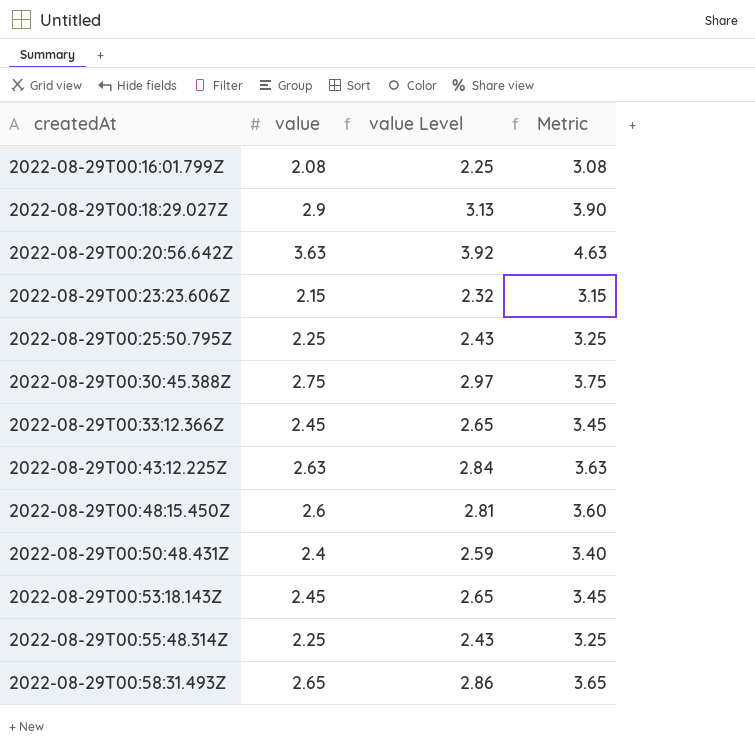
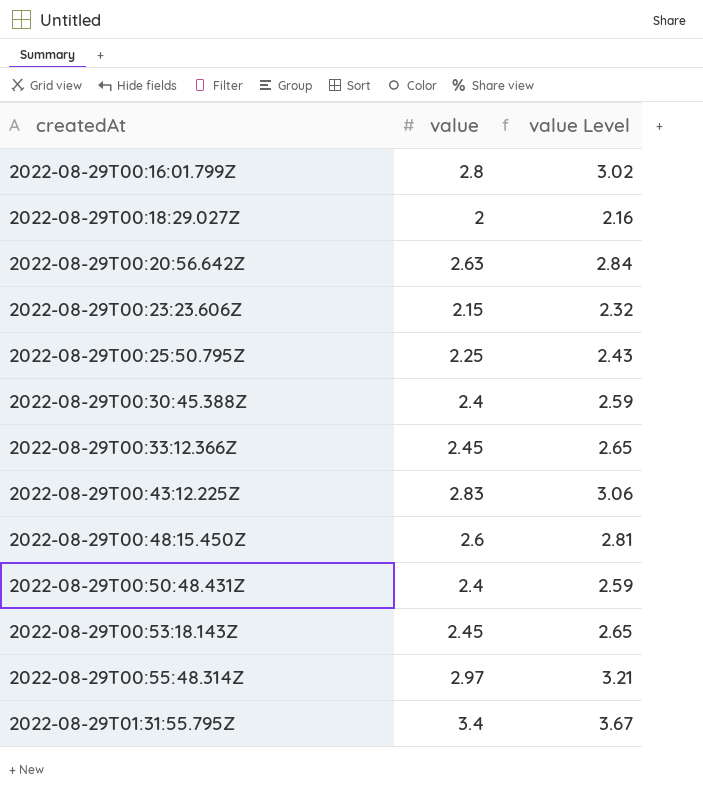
column Metric | formula: [value] + 1 -> none
row 2022-08-29T00:58:31.493Z: 2.65 | 2.86 | 3.65 -> none
2022-08-29T00:16:01.799Z | value: 2.08 -> 2.8
2022-08-29T00:16:01.799Z | value Level: 2.25 -> 3.02
2022-08-29T00:18:29.027Z | value: 2.9 -> 2
2022-08-29T00:18:29.027Z | value Level: 3.13 -> 2.16
2022-08-29T00:20:56.642Z | value: 3.63 -> 2.63
2022-08-29T00:20:56.642Z | value Level: 3.92 -> 2.84
2022-08-29T00:30:45.388Z | value: 2.75 -> 2.4
2022-08-29T00:30:45.388Z | value Level: 2.97 -> 2.59
2022-08-29T00:43:12.225Z | value: 2.63 -> 2.83
2022-08-29T00:43:12.225Z | value Level: 2.84 -> 3.06
2022-08-29T00:55:48.314Z | value: 2.25 -> 2.97
2022-08-29T00:55:48.314Z | value Level: 2.43 -> 3.21
row 2022-08-29T01:31:55.795Z: none -> 3.4 | 3.67

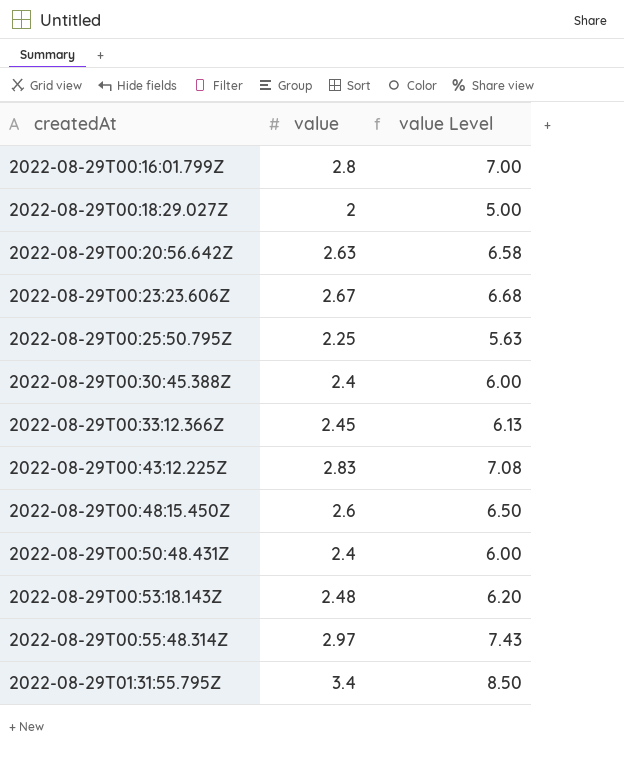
column value Level | formula: [value] * 1.08 -> [value] * 2.5
2022-08-29T00:23:23.606Z | value: 2.15 -> 2.67
2022-08-29T00:53:18.143Z | value: 2.45 -> 2.48

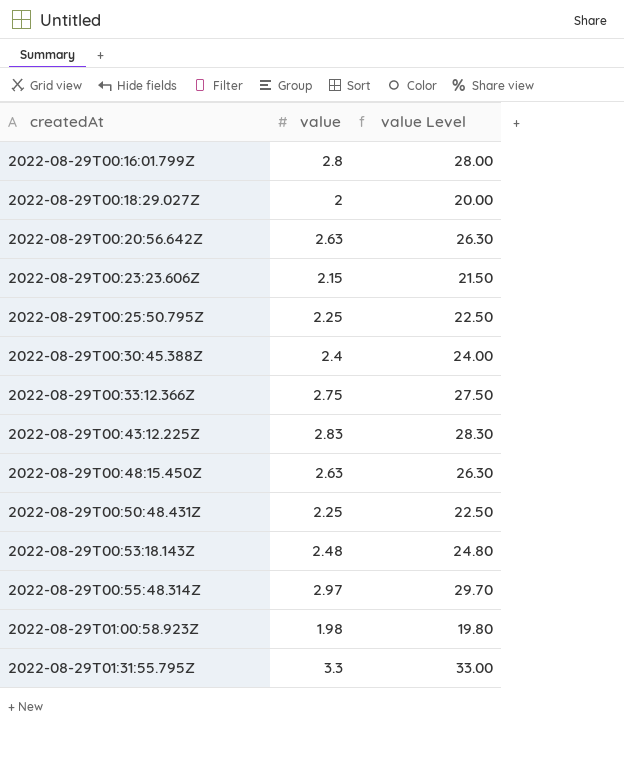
column value Level | formula: [value] * 2.5 -> [value] * 10
2022-08-29T00:23:23.606Z | value: 2.67 -> 2.15
2022-08-29T00:33:12.366Z | value: 2.45 -> 2.75
2022-08-29T00:48:15.450Z | value: 2.6 -> 2.63
2022-08-29T00:50:48.431Z | value: 2.4 -> 2.25
row 2022-08-29T01:00:58.923Z: none -> 1.98 | 19.80
2022-08-29T01:31:55.795Z | value: 3.4 -> 3.3

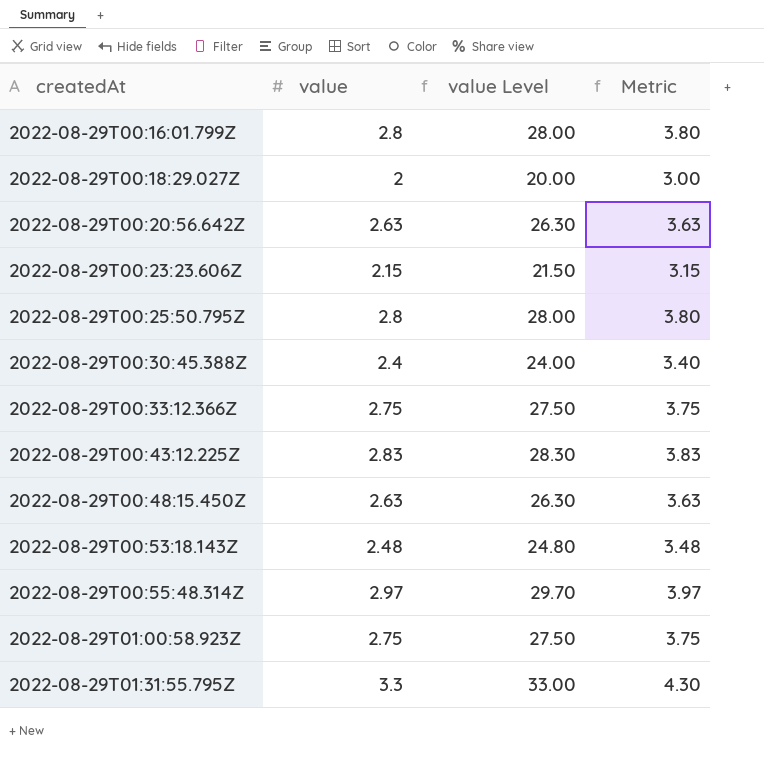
column Metric | formula: none -> [value] + 1
row 2022-08-29T00:50:48.431Z: 2.25 | 22.50 -> none
2022-08-29T00:25:50.795Z | value: 2.25 -> 2.8
2022-08-29T00:25:50.795Z | value Level: 22.50 -> 28.00
2022-08-29T01:00:58.923Z | value: 1.98 -> 2.75
2022-08-29T01:00:58.923Z | value Level: 19.80 -> 27.50

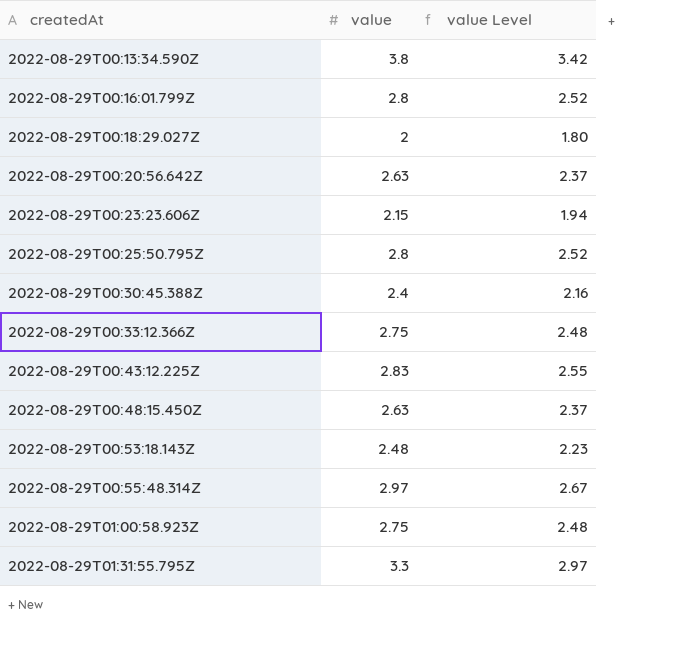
column Metric | formula: [value] + 1 -> none
column value Level | formula: [value] * 10 -> [value] * 0.9
row 2022-08-29T00:13:34.590Z: none -> 3.8 | 3.42

